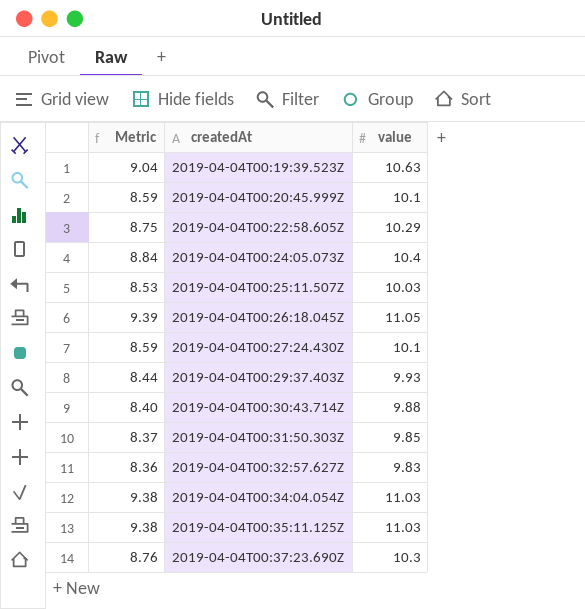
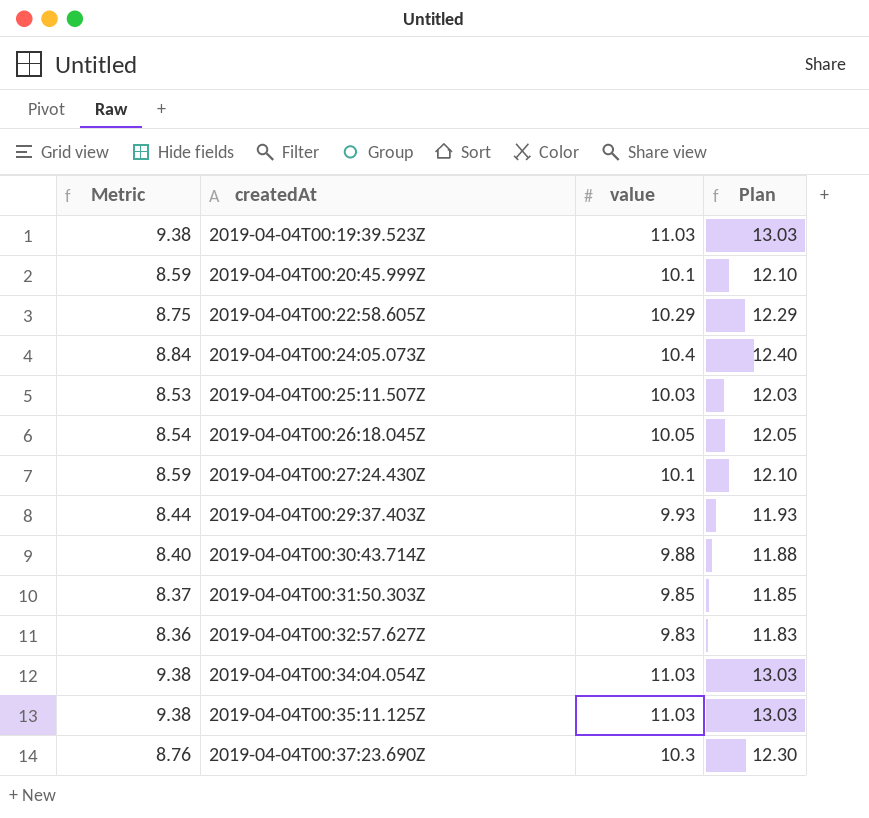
column Plan | formula: none -> [value] + 2
2019-04-04T00:19:39.523Z | Metric: 9.04 -> 9.38
2019-04-04T00:19:39.523Z | value: 10.63 -> 11.03
2019-04-04T00:26:18.045Z | Metric: 9.39 -> 8.54
2019-04-04T00:26:18.045Z | value: 11.05 -> 10.05

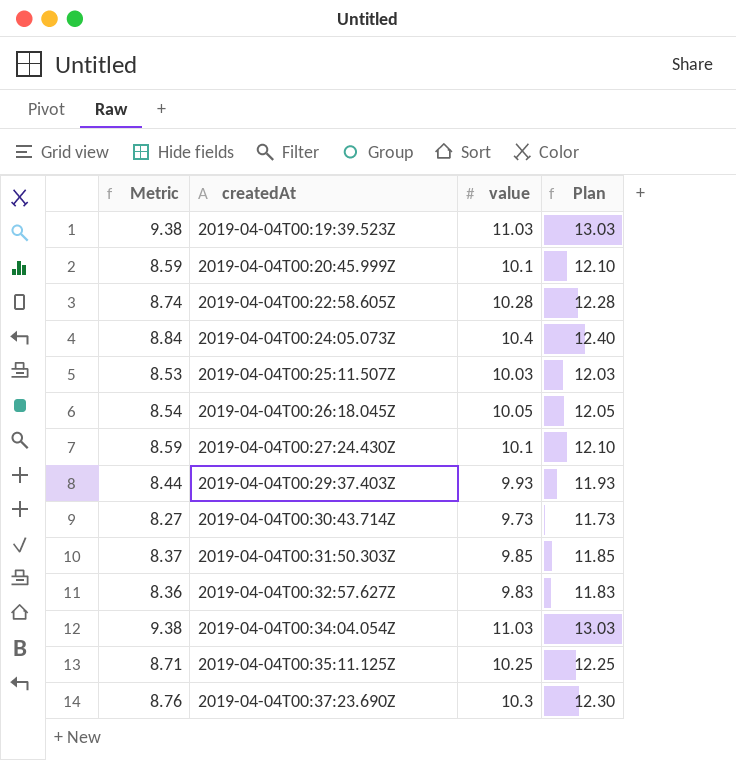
2019-04-04T00:22:58.605Z | Metric: 8.75 -> 8.74
2019-04-04T00:22:58.605Z | value: 10.29 -> 10.28
2019-04-04T00:22:58.605Z | Plan: 12.29 -> 12.28
2019-04-04T00:30:43.714Z | Metric: 8.40 -> 8.27
2019-04-04T00:30:43.714Z | value: 9.88 -> 9.73
2019-04-04T00:30:43.714Z | Plan: 11.88 -> 11.73
2019-04-04T00:35:11.125Z | Metric: 9.38 -> 8.71
2019-04-04T00:35:11.125Z | value: 11.03 -> 10.25
2019-04-04T00:35:11.125Z | Plan: 13.03 -> 12.25

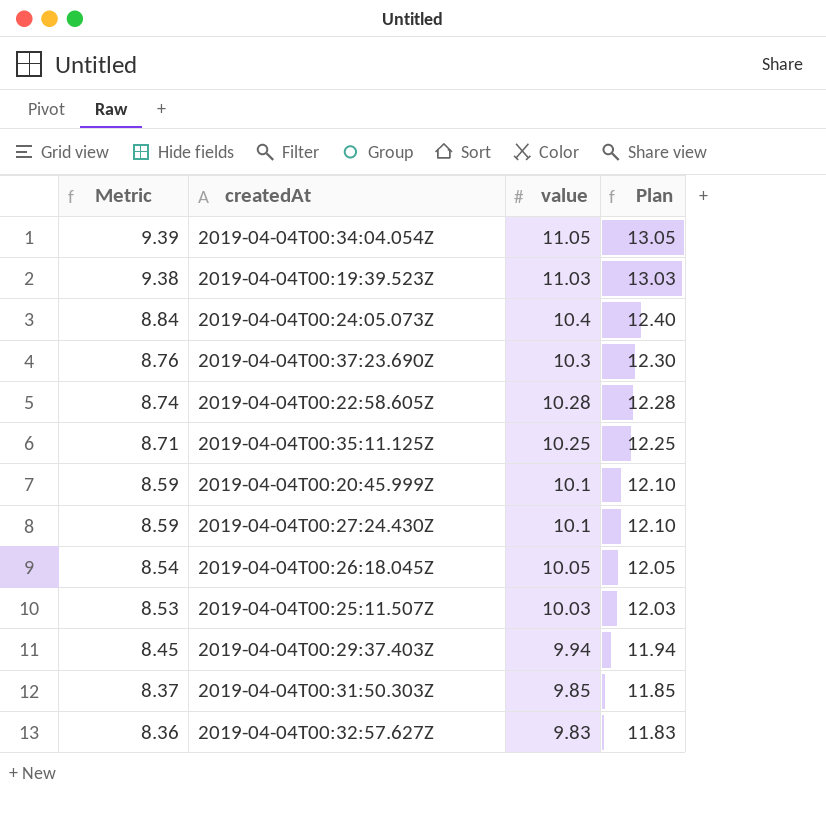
row order: createdAt ascending -> Metric descending
row 2019-04-04T00:30:43.714Z: 8.27 | 9.73 | 11.73 -> none
2019-04-04T00:34:04.054Z | Metric: 9.38 -> 9.39
2019-04-04T00:34:04.054Z | value: 11.03 -> 11.05
2019-04-04T00:34:04.054Z | Plan: 13.03 -> 13.05
2019-04-04T00:29:37.403Z | Metric: 8.44 -> 8.45
2019-04-04T00:29:37.403Z | value: 9.93 -> 9.94
2019-04-04T00:29:37.403Z | Plan: 11.93 -> 11.94

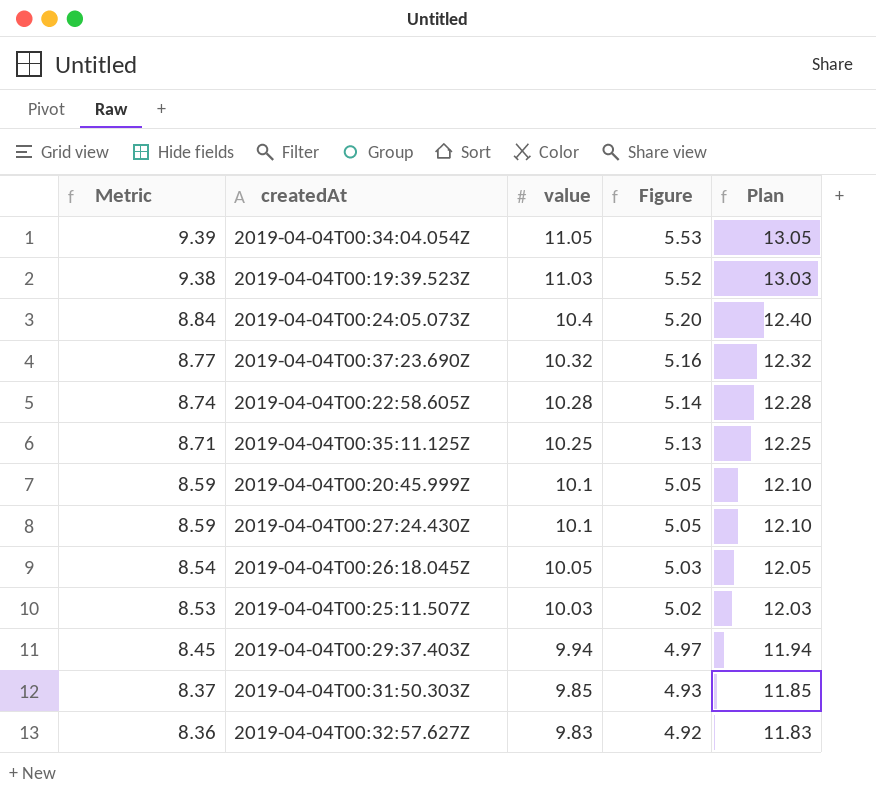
column Figure | formula: none -> [value] * 0.5
2019-04-04T00:37:23.690Z | Metric: 8.76 -> 8.77
2019-04-04T00:37:23.690Z | value: 10.3 -> 10.32
2019-04-04T00:37:23.690Z | Plan: 12.30 -> 12.32

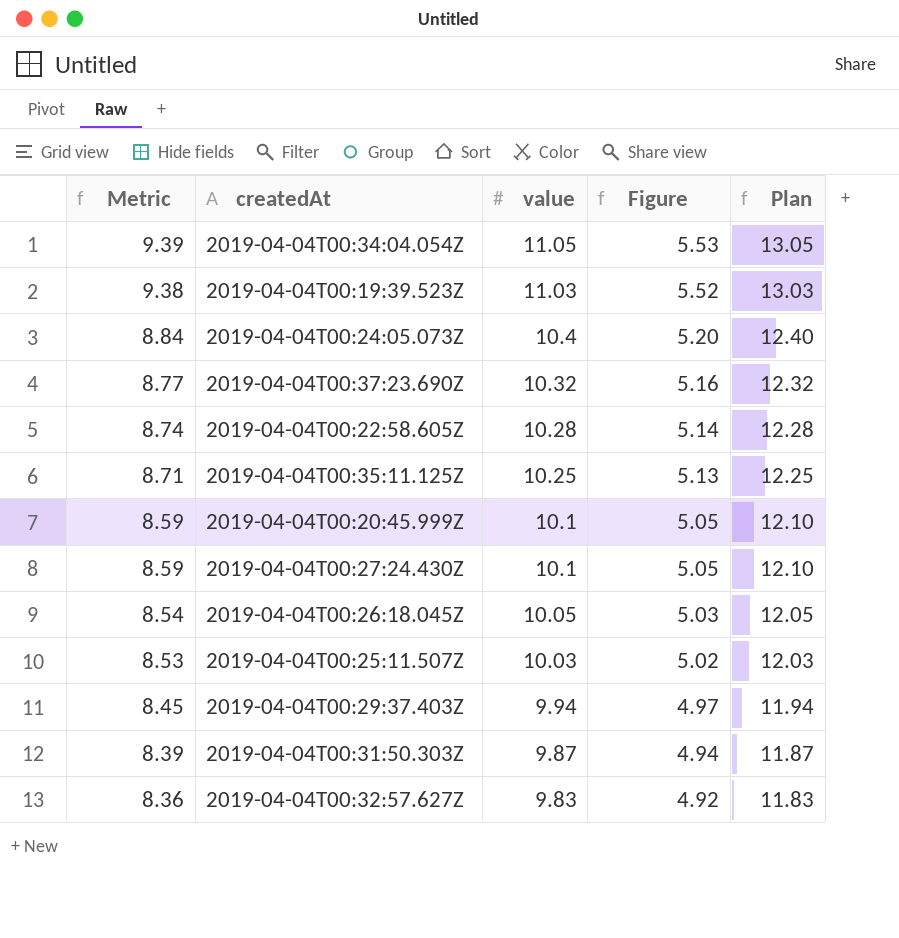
2019-04-04T00:31:50.303Z | Metric: 8.37 -> 8.39
2019-04-04T00:31:50.303Z | value: 9.85 -> 9.87
2019-04-04T00:31:50.303Z | Figure: 4.93 -> 4.94
2019-04-04T00:31:50.303Z | Plan: 11.85 -> 11.87

